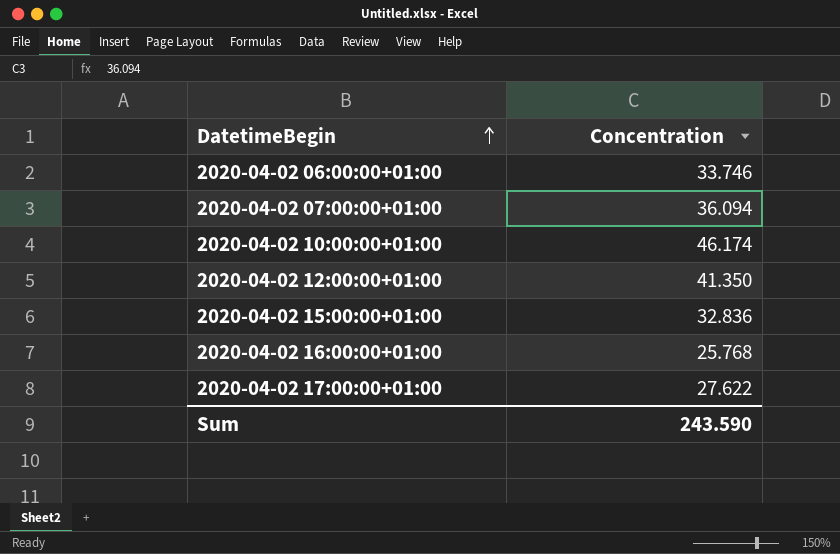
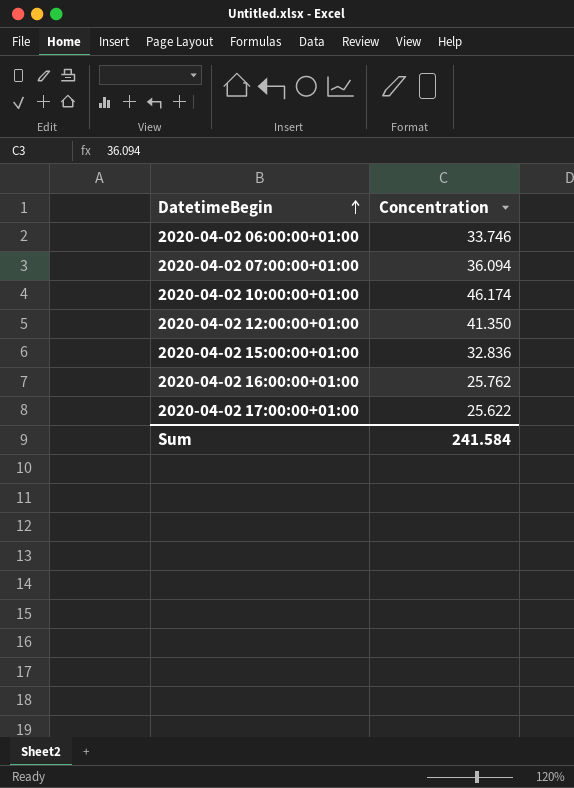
2020-04-02 16:00:00+01:00 | Concentration: 25.768 -> 25.762
2020-04-02 17:00:00+01:00 | Concentration: 27.622 -> 25.622
Sum | Concentration: 243.590 -> 241.584

